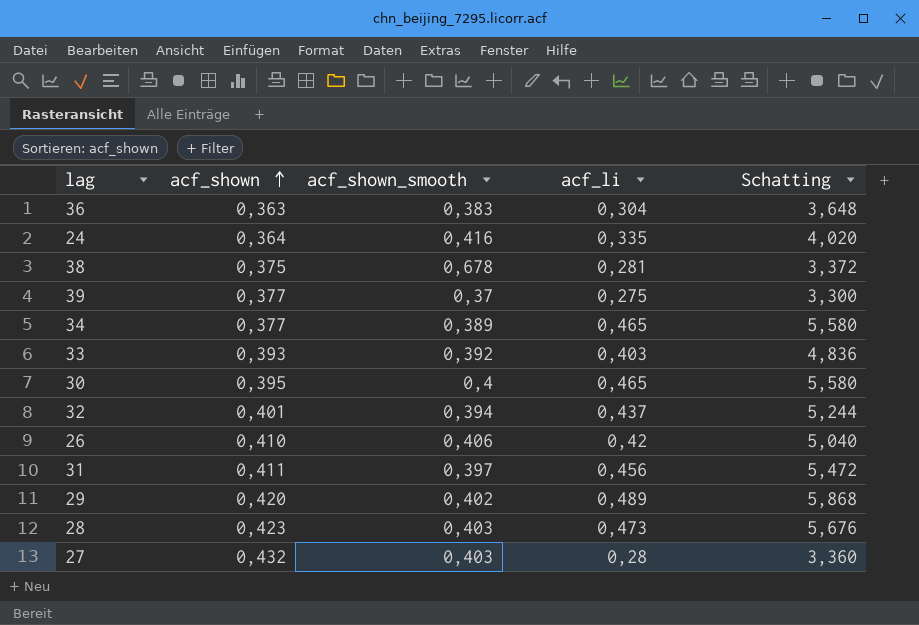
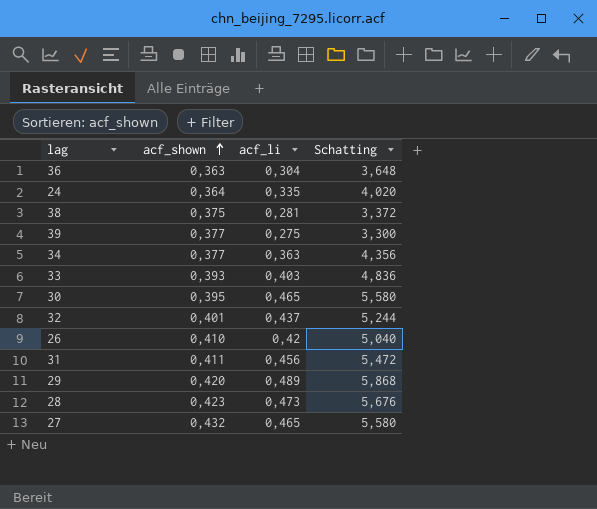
column acf_shown_smooth | position: 3 -> none
34 | acf_li: 0,465 -> 0,363
34 | Schatting: 5,580 -> 4,356
27 | acf_li: 0,28 -> 0,465
27 | Schatting: 3,360 -> 5,580

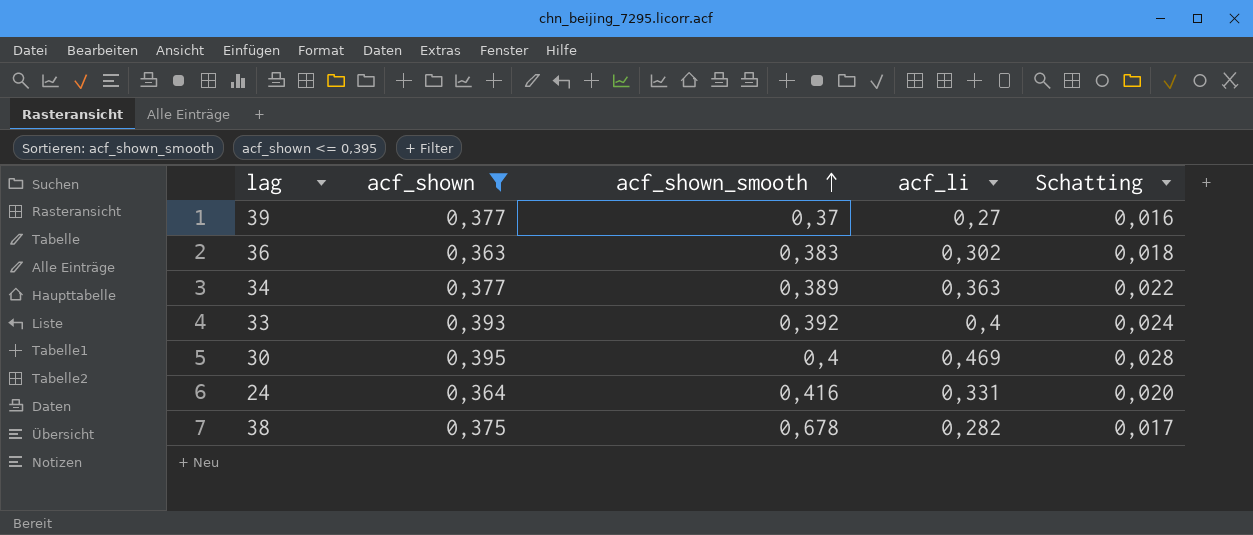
filter: none -> acf_shown <= 0,395
row order: acf_shown ascending -> acf_shown_smooth ascending
column acf_shown_smooth | position: none -> 3
column Schatting | formula: [acf_li] * 12 -> [acf_li] * 0,06
39 | acf_li: 0,275 -> 0,27
36 | acf_li: 0,304 -> 0,302
33 | acf_li: 0,403 -> 0,4
30 | acf_li: 0,465 -> 0,469
24 | acf_li: 0,335 -> 0,331
38 | acf_li: 0,281 -> 0,282

